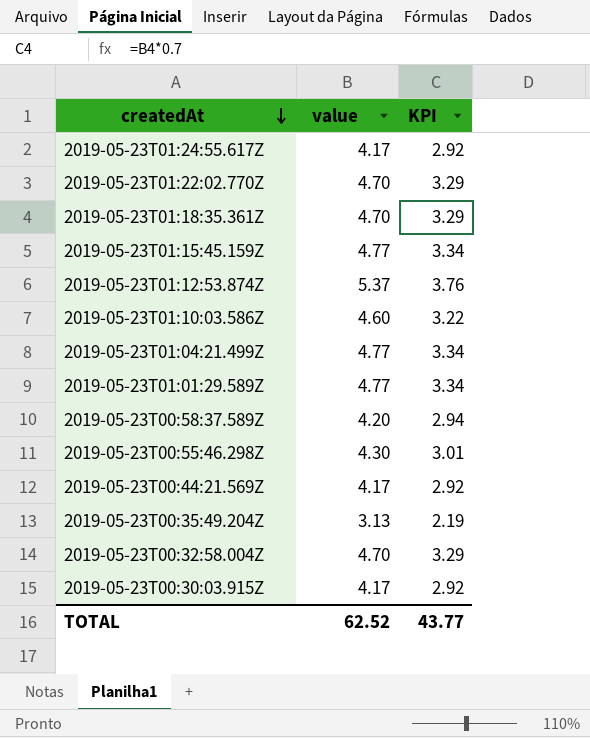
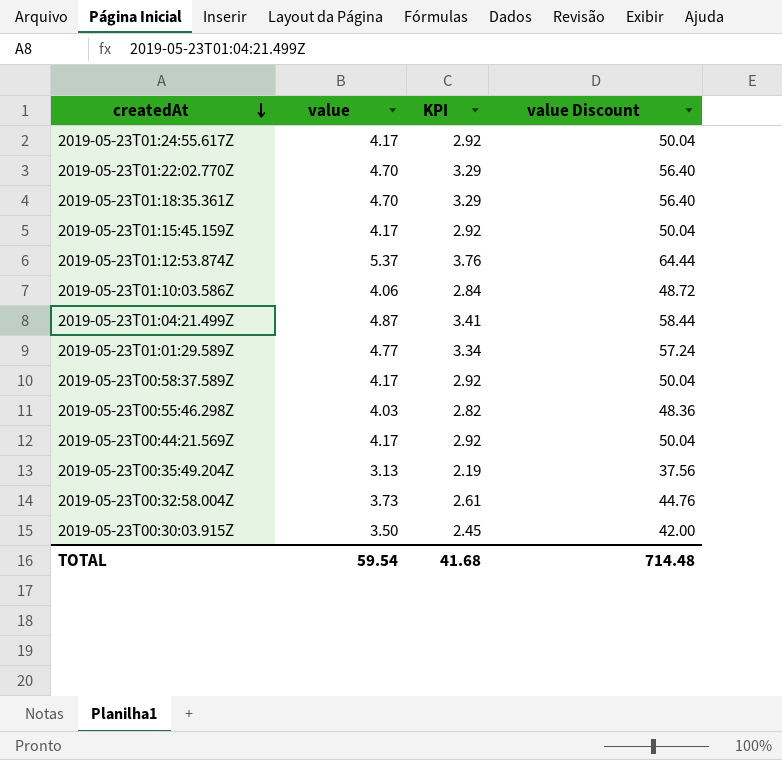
column value Discount | formula: none -> [value] * 12
2019-05-23T01:15:45.159Z | value: 4.77 -> 4.17
2019-05-23T01:15:45.159Z | KPI: 3.34 -> 2.92
2019-05-23T01:10:03.586Z | value: 4.60 -> 4.06
2019-05-23T01:10:03.586Z | KPI: 3.22 -> 2.84
2019-05-23T01:04:21.499Z | value: 4.77 -> 4.87
2019-05-23T01:04:21.499Z | KPI: 3.34 -> 3.41
2019-05-23T00:58:37.589Z | value: 4.20 -> 4.17
2019-05-23T00:58:37.589Z | KPI: 2.94 -> 2.92
2019-05-23T00:55:46.298Z | value: 4.30 -> 4.03
2019-05-23T00:55:46.298Z | KPI: 3.01 -> 2.82
2019-05-23T00:32:58.004Z | value: 4.70 -> 3.73
2019-05-23T00:32:58.004Z | KPI: 3.29 -> 2.61
2019-05-23T00:30:03.915Z | value: 4.17 -> 3.50
2019-05-23T00:30:03.915Z | KPI: 2.92 -> 2.45
TOTAL | value: 62.52 -> 59.54
TOTAL | KPI: 43.77 -> 41.68

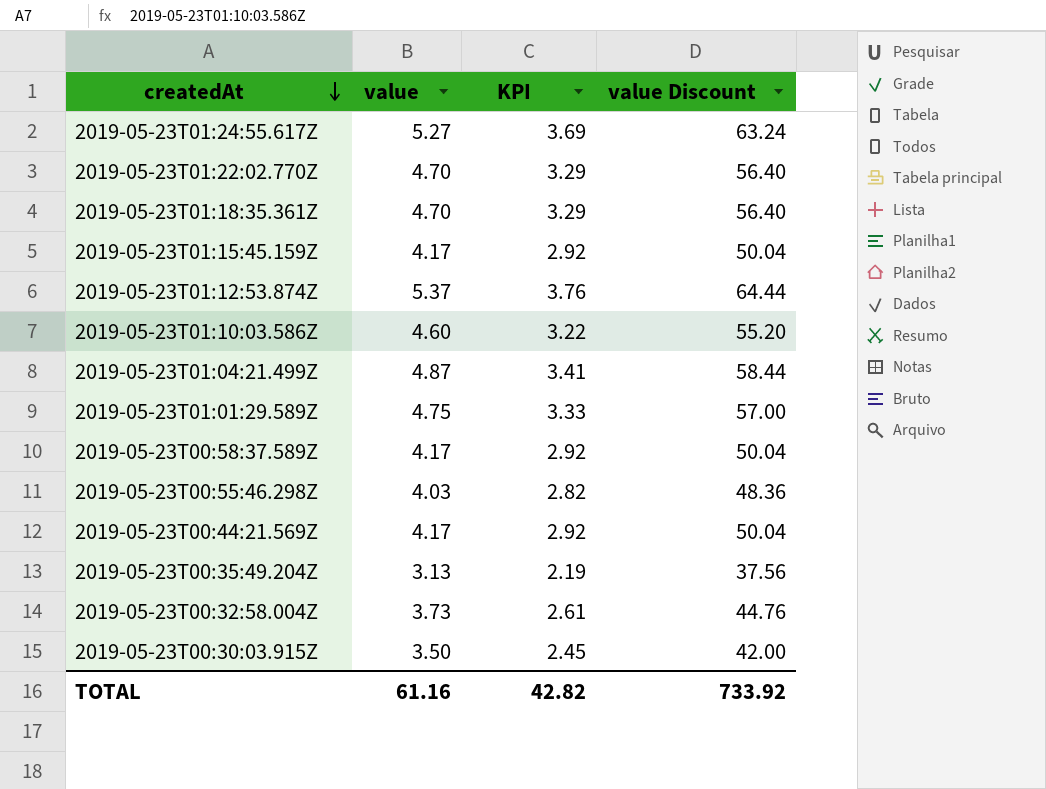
2019-05-23T01:24:55.617Z | value: 4.17 -> 5.27
2019-05-23T01:24:55.617Z | KPI: 2.92 -> 3.69
2019-05-23T01:24:55.617Z | value Discount: 50.04 -> 63.24
2019-05-23T01:10:03.586Z | value: 4.06 -> 4.60
2019-05-23T01:10:03.586Z | KPI: 2.84 -> 3.22
2019-05-23T01:10:03.586Z | value Discount: 48.72 -> 55.20
2019-05-23T01:01:29.589Z | value: 4.77 -> 4.75
2019-05-23T01:01:29.589Z | KPI: 3.34 -> 3.33
2019-05-23T01:01:29.589Z | value Discount: 57.24 -> 57.00
TOTAL | value: 59.54 -> 61.16
TOTAL | KPI: 41.68 -> 42.82
TOTAL | value Discount: 714.48 -> 733.92

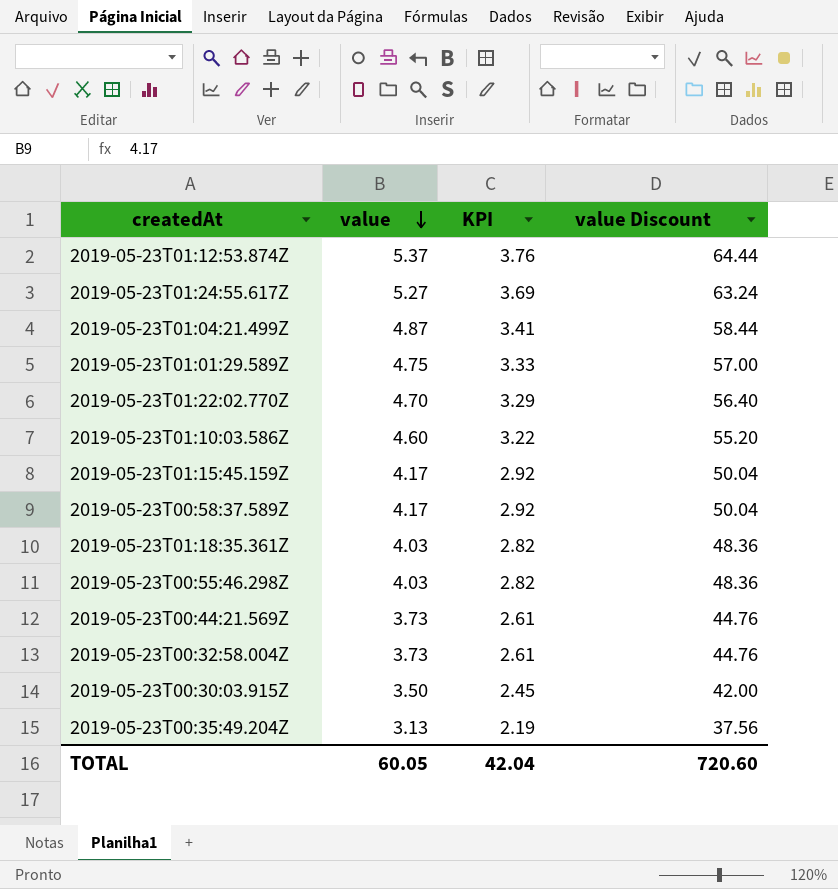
row order: createdAt descending -> value descending
2019-05-23T01:18:35.361Z | value: 4.70 -> 4.03
2019-05-23T01:18:35.361Z | KPI: 3.29 -> 2.82
2019-05-23T01:18:35.361Z | value Discount: 56.40 -> 48.36
2019-05-23T00:44:21.569Z | value: 4.17 -> 3.73
2019-05-23T00:44:21.569Z | KPI: 2.92 -> 2.61
2019-05-23T00:44:21.569Z | value Discount: 50.04 -> 44.76
TOTAL | value: 61.16 -> 60.05
TOTAL | KPI: 42.82 -> 42.04
TOTAL | value Discount: 733.92 -> 720.60

